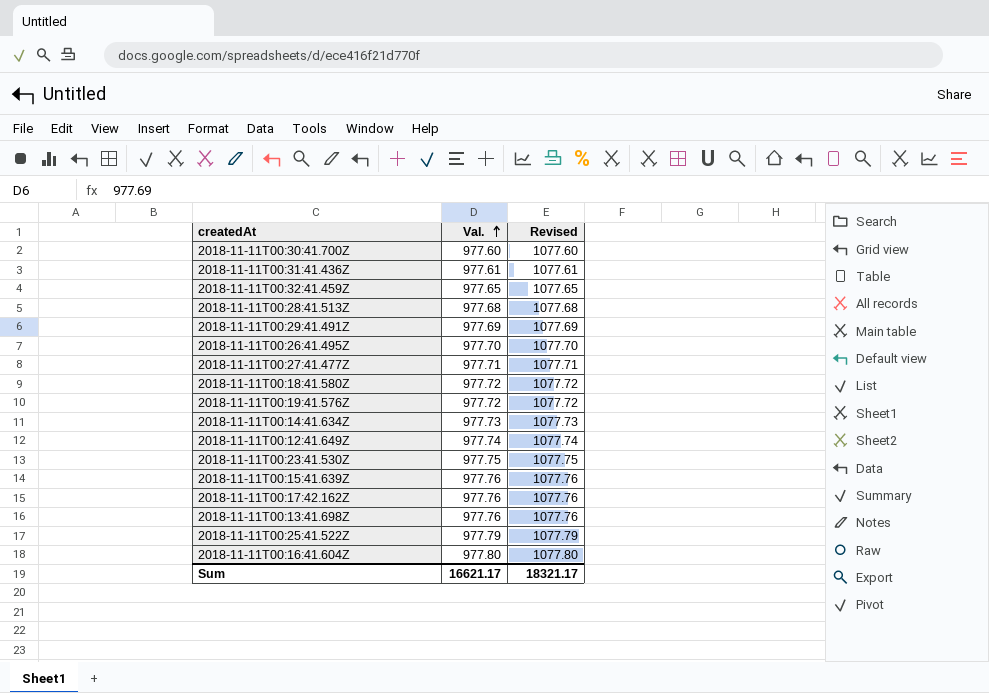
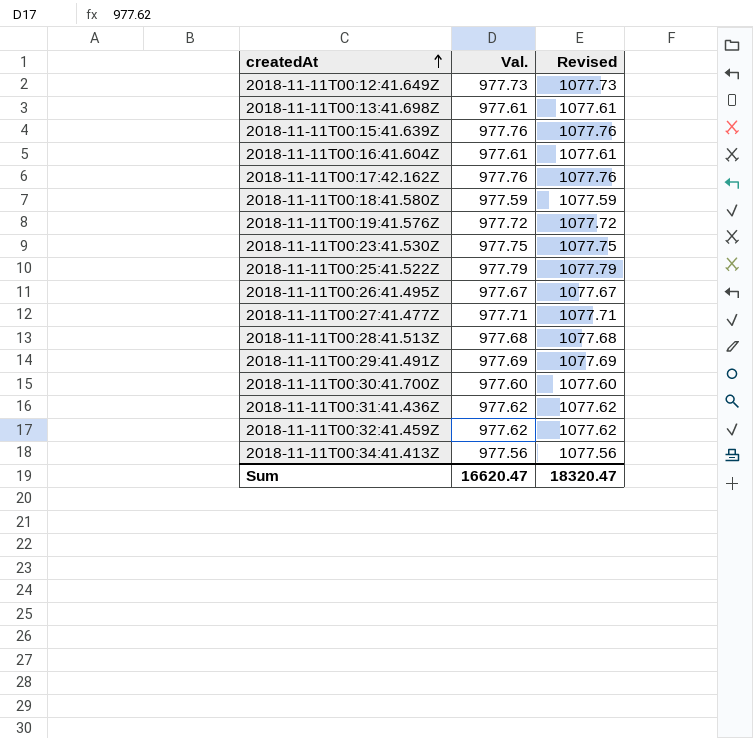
row order: Val. ascending -> createdAt ascending
row 2018-11-11T00:14:41.634Z: 977.73 | 1077.73 -> none
2018-11-11T00:12:41.649Z | Val.: 977.74 -> 977.73
2018-11-11T00:12:41.649Z | Revised: 1077.74 -> 1077.73
2018-11-11T00:13:41.698Z | Val.: 977.76 -> 977.61
2018-11-11T00:13:41.698Z | Revised: 1077.76 -> 1077.61
2018-11-11T00:16:41.604Z | Val.: 977.80 -> 977.61
2018-11-11T00:16:41.604Z | Revised: 1077.80 -> 1077.61
2018-11-11T00:18:41.580Z | Val.: 977.72 -> 977.59
2018-11-11T00:18:41.580Z | Revised: 1077.72 -> 1077.59
2018-11-11T00:26:41.495Z | Val.: 977.70 -> 977.67
2018-11-11T00:26:41.495Z | Revised: 1077.70 -> 1077.67
2018-11-11T00:31:41.436Z | Val.: 977.61 -> 977.62
2018-11-11T00:31:41.436Z | Revised: 1077.61 -> 1077.62
2018-11-11T00:32:41.459Z | Val.: 977.65 -> 977.62
2018-11-11T00:32:41.459Z | Revised: 1077.65 -> 1077.62
row 2018-11-11T00:34:41.413Z: none -> 977.56 | 1077.56
Sum | Val.: 16621.17 -> 16620.47
Sum | Revised: 18321.17 -> 18320.47

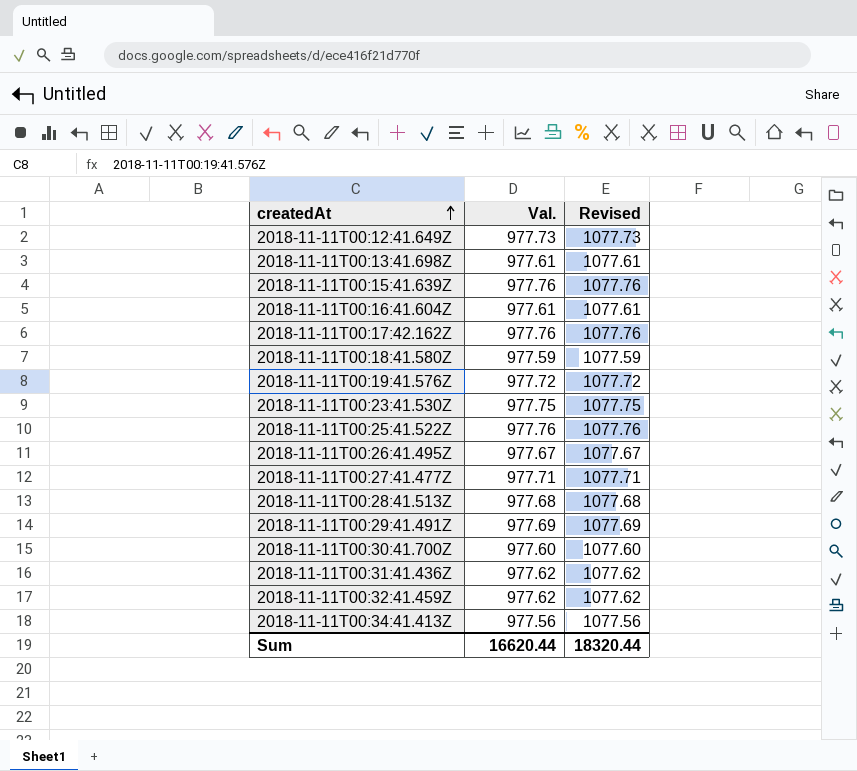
2018-11-11T00:25:41.522Z | Val.: 977.79 -> 977.76
2018-11-11T00:25:41.522Z | Revised: 1077.79 -> 1077.76
Sum | Val.: 16620.47 -> 16620.44
Sum | Revised: 18320.47 -> 18320.44

